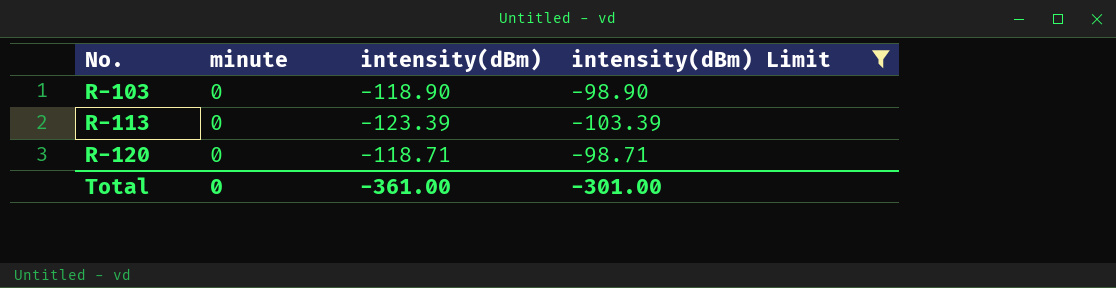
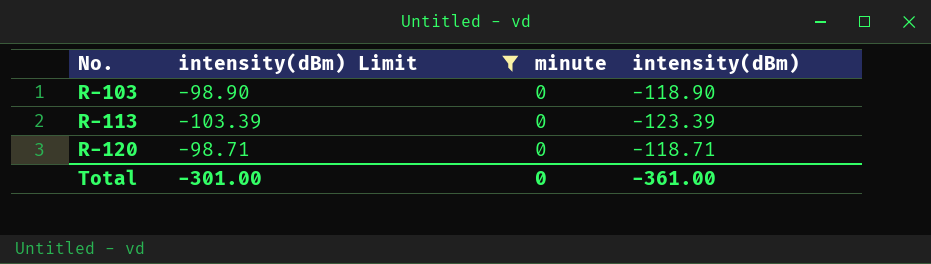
column intensity(dBm) Limit | position: 4 -> 2

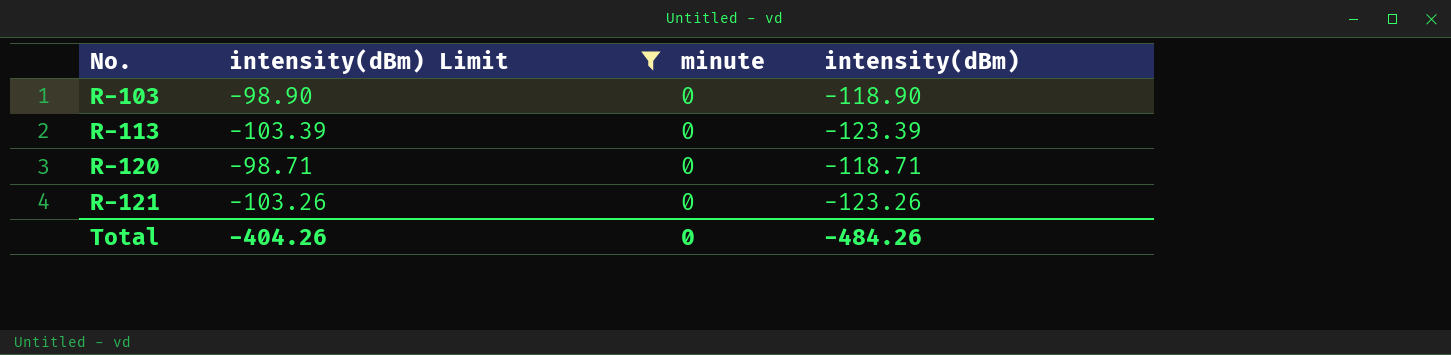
row R-121: none -> -103.26 | 0 | -123.26
Total | intensity(dBm) Limit: -301.00 -> -404.26
Total | intensity(dBm): -361.00 -> -484.26

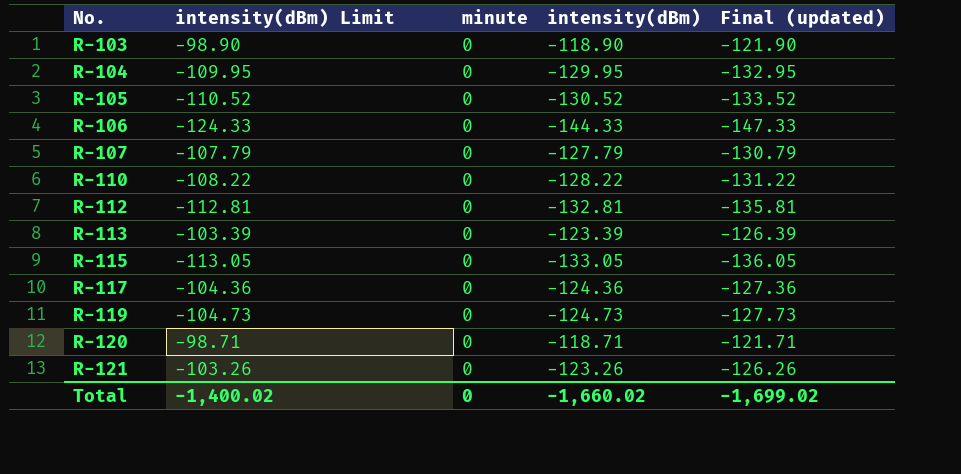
filter: intensity(dBm) Limit >= -103.39 -> none
column Final (updated) | formula: none -> [intensity(dBm)] - 3
Total | intensity(dBm) Limit: -404.26 -> -1,400.02
Total | intensity(dBm): -484.26 -> -1,660.02

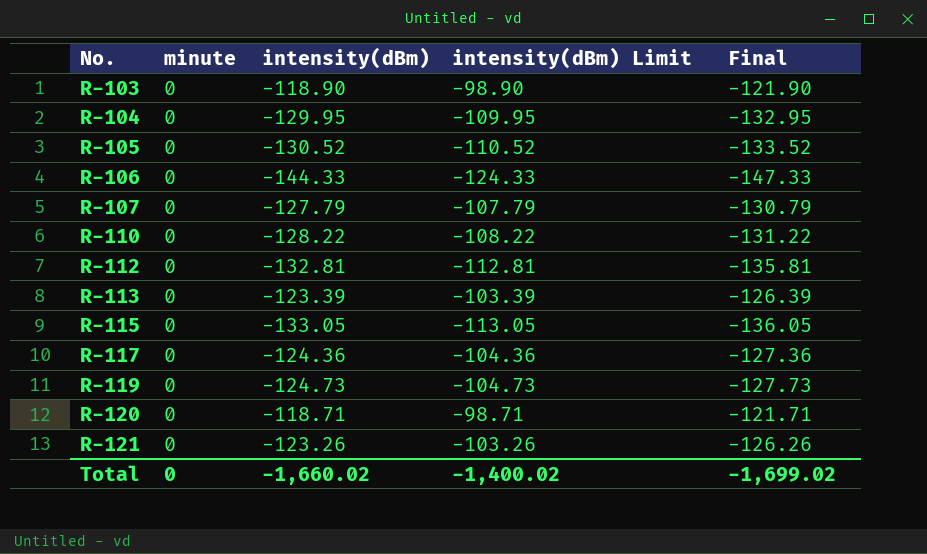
column intensity(dBm) Limit | position: 2 -> 4
column name: Final (updated) -> Final

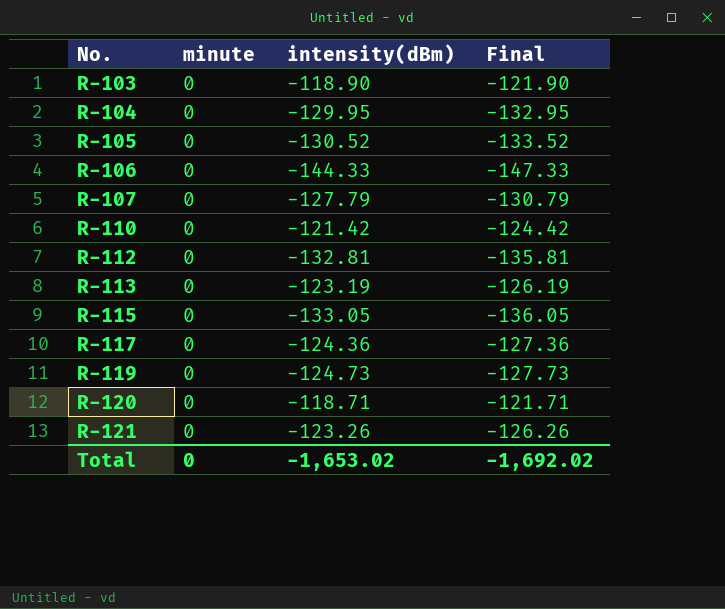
column intensity(dBm) Limit | formula: [intensity(dBm)] + 20 -> none
R-110 | intensity(dBm): -128.22 -> -121.42
R-110 | Final: -131.22 -> -124.42
R-113 | intensity(dBm): -123.39 -> -123.19
R-113 | Final: -126.39 -> -126.19
Total | intensity(dBm): -1,660.02 -> -1,653.02
Total | Final: -1,699.02 -> -1,692.02

